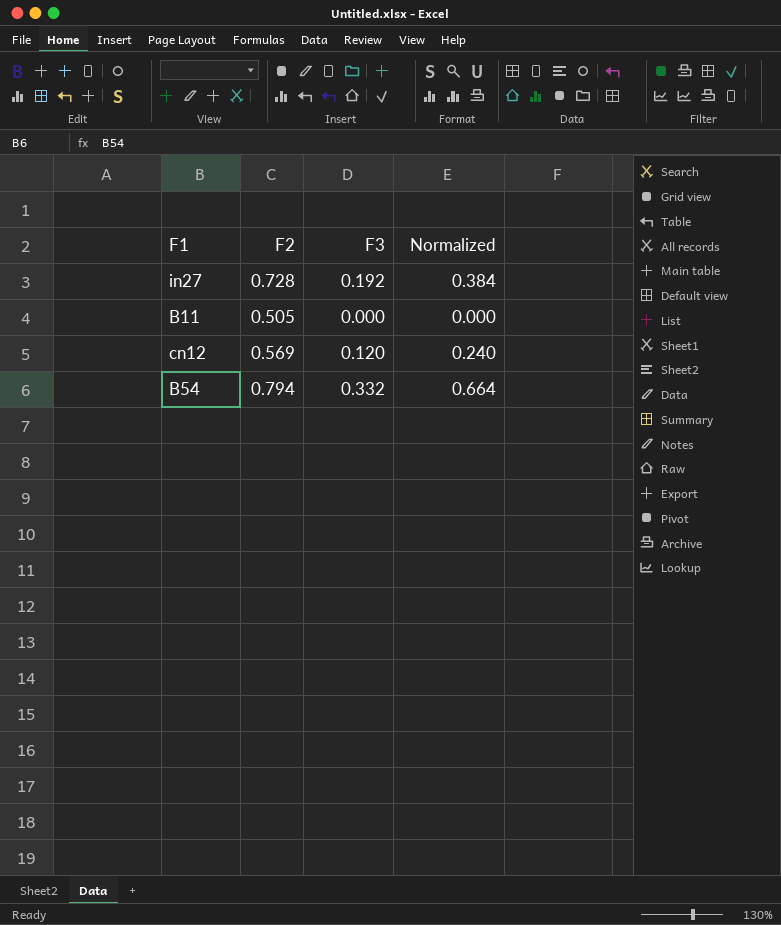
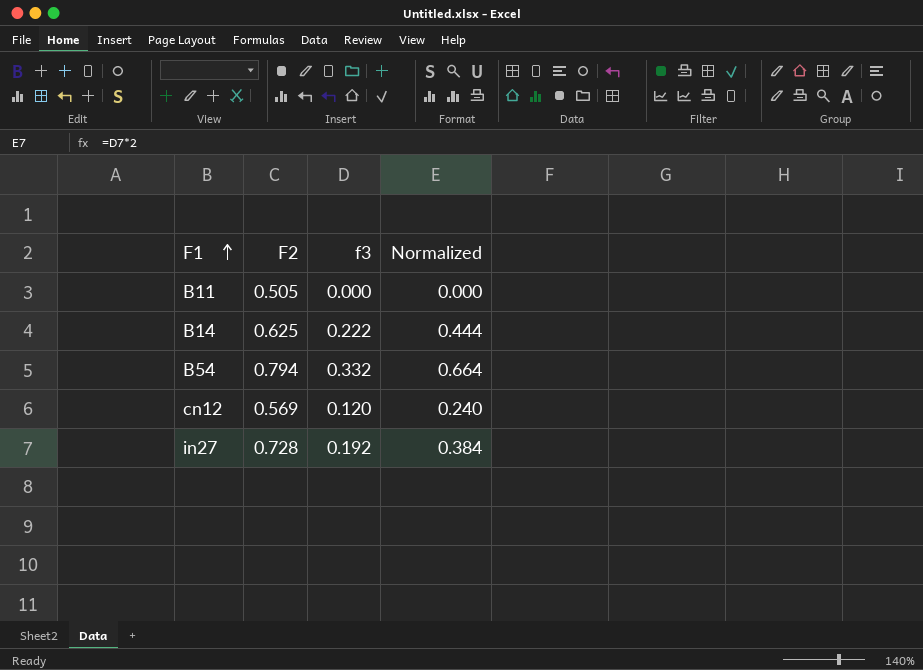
row order: none -> F1 ascending
column name: F3 -> f3
row B14: none -> 0.625 | 0.222 | 0.444

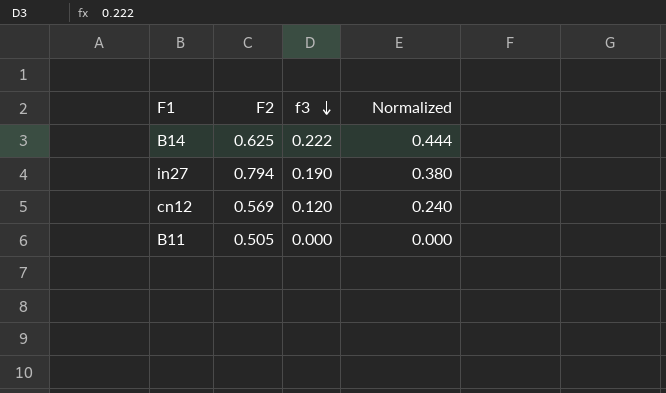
row order: F1 ascending -> f3 descending
row B54: 0.794 | 0.332 | 0.664 -> none
in27 | F2: 0.728 -> 0.794
in27 | f3: 0.192 -> 0.190
in27 | Normalized: 0.384 -> 0.380

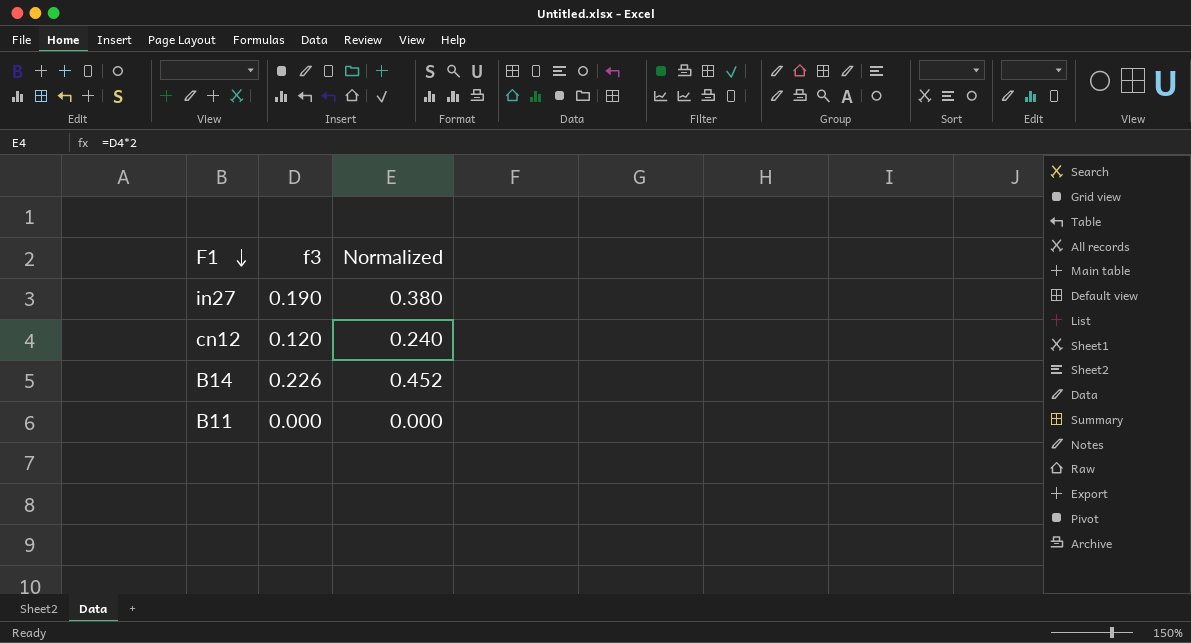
row order: f3 descending -> F1 descending
column F2 | position: 2 -> none
B14 | f3: 0.222 -> 0.226
B14 | Normalized: 0.444 -> 0.452

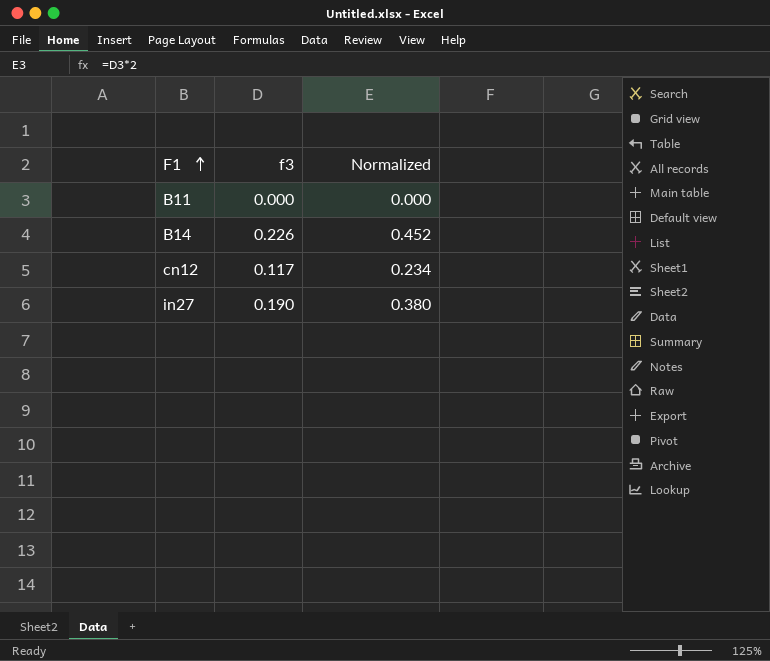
row order: F1 descending -> F1 ascending
cn12 | f3: 0.120 -> 0.117
cn12 | Normalized: 0.240 -> 0.234

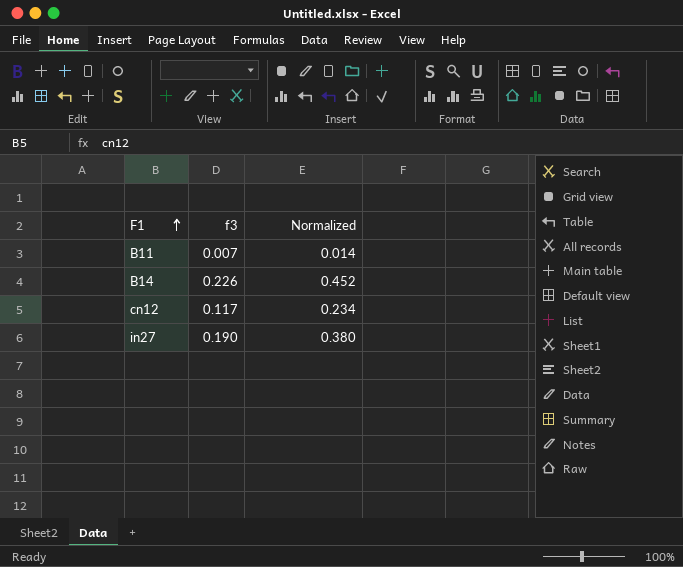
B11 | f3: 0.000 -> 0.007
B11 | Normalized: 0.000 -> 0.014

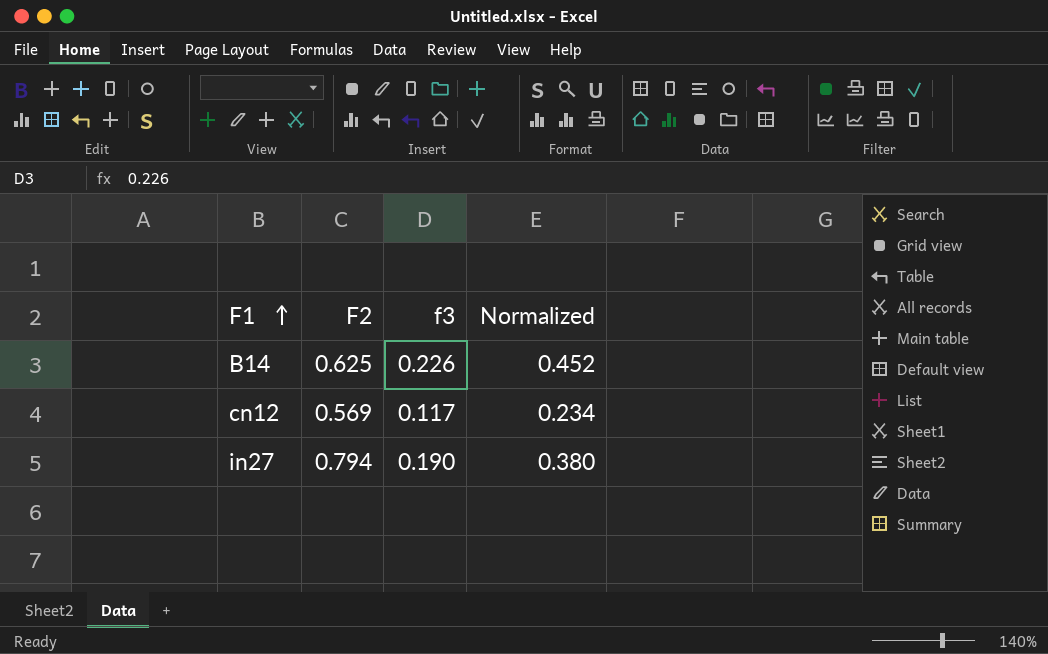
column F2 | position: none -> 2
row B11: 0.007 | 0.014 -> none

